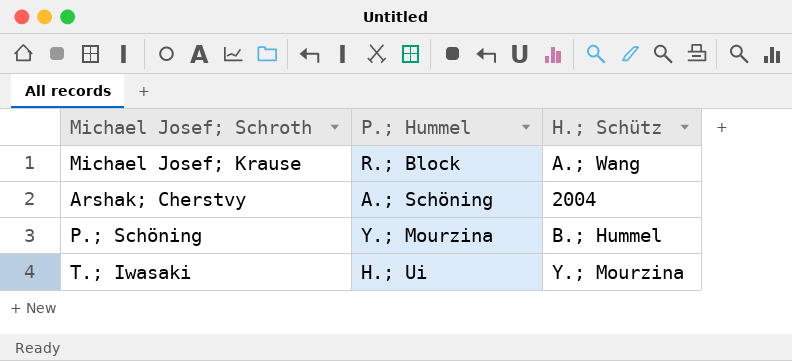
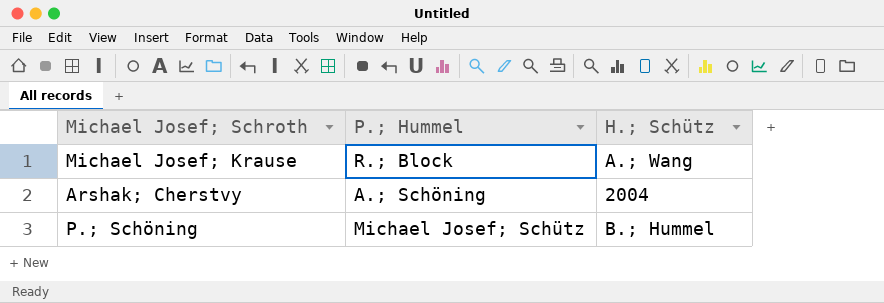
row T.; Iwasaki: H.; Ui | Y.; Mourzina -> none
P.; Schöning | P.; Hummel: Y.; Mourzina -> Michael Josef; Schütz

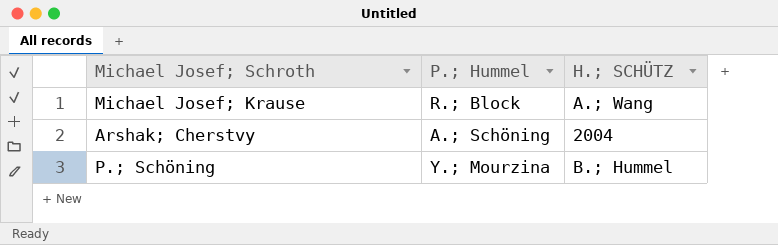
column name: H.; Schütz -> H.; SCHÜTZ
P.; Schöning | P.; Hummel: Michael Josef; Schütz -> Y.; Mourzina

